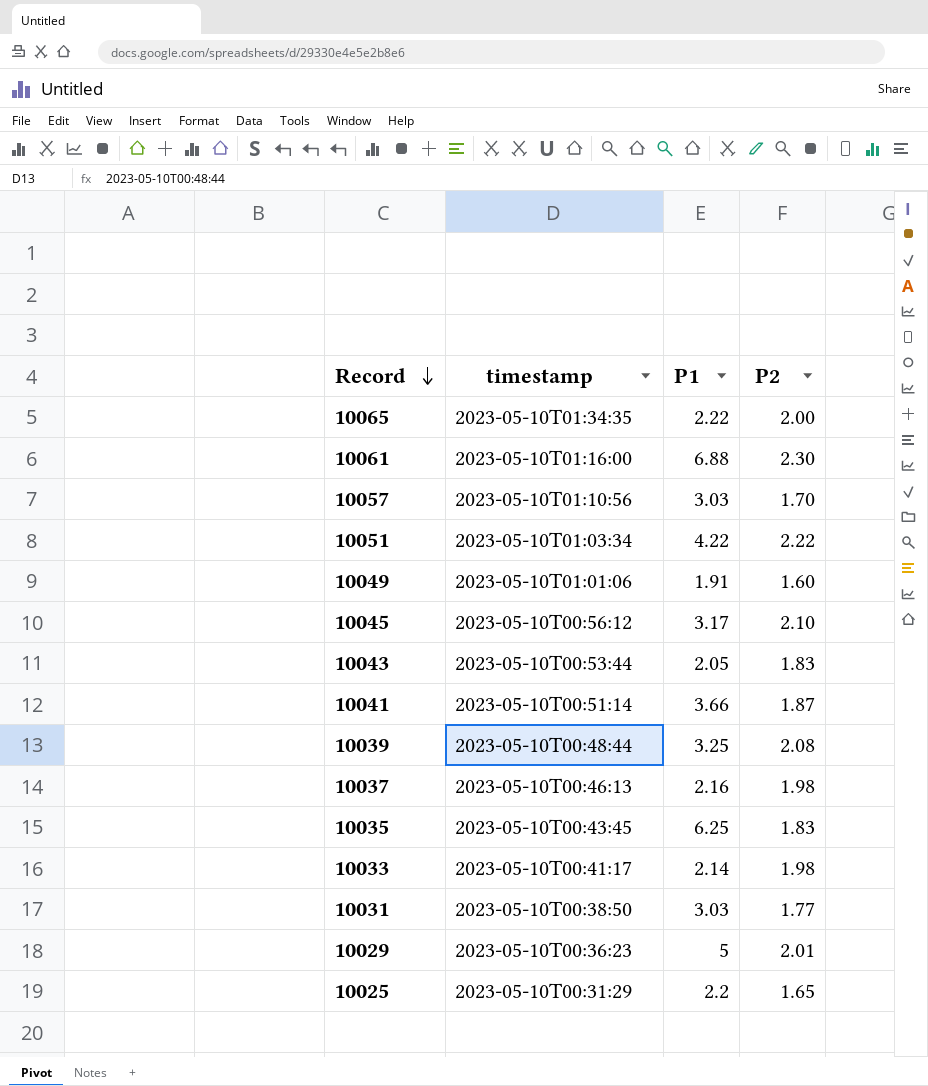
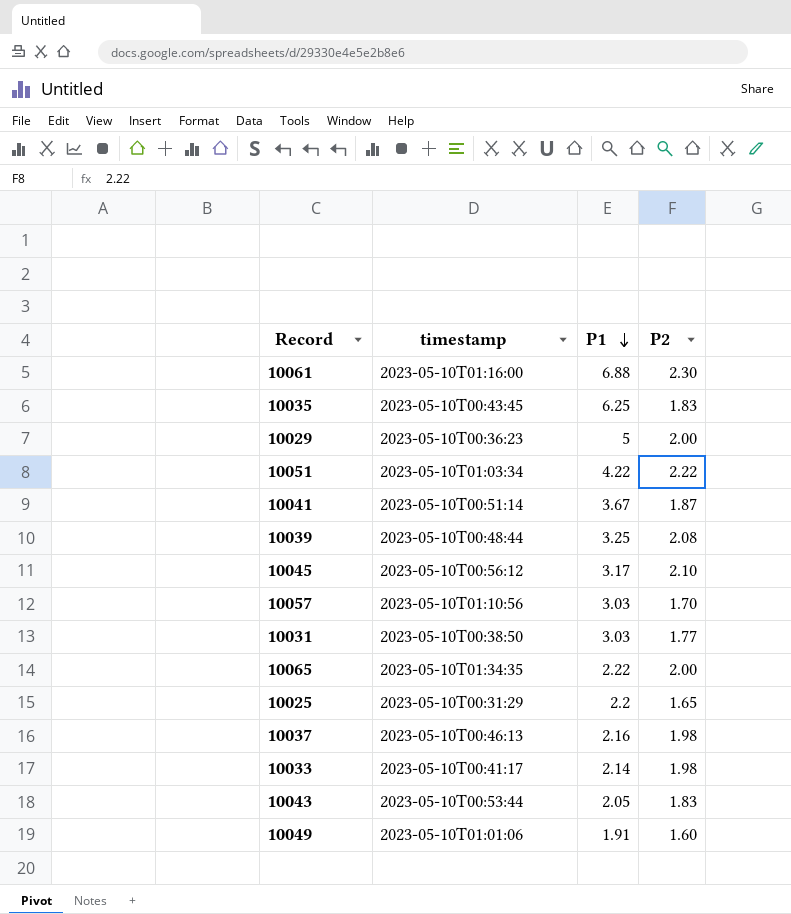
row order: Record descending -> P1 descending
10029 | P2: 2.01 -> 2.00
10041 | P1: 3.66 -> 3.67

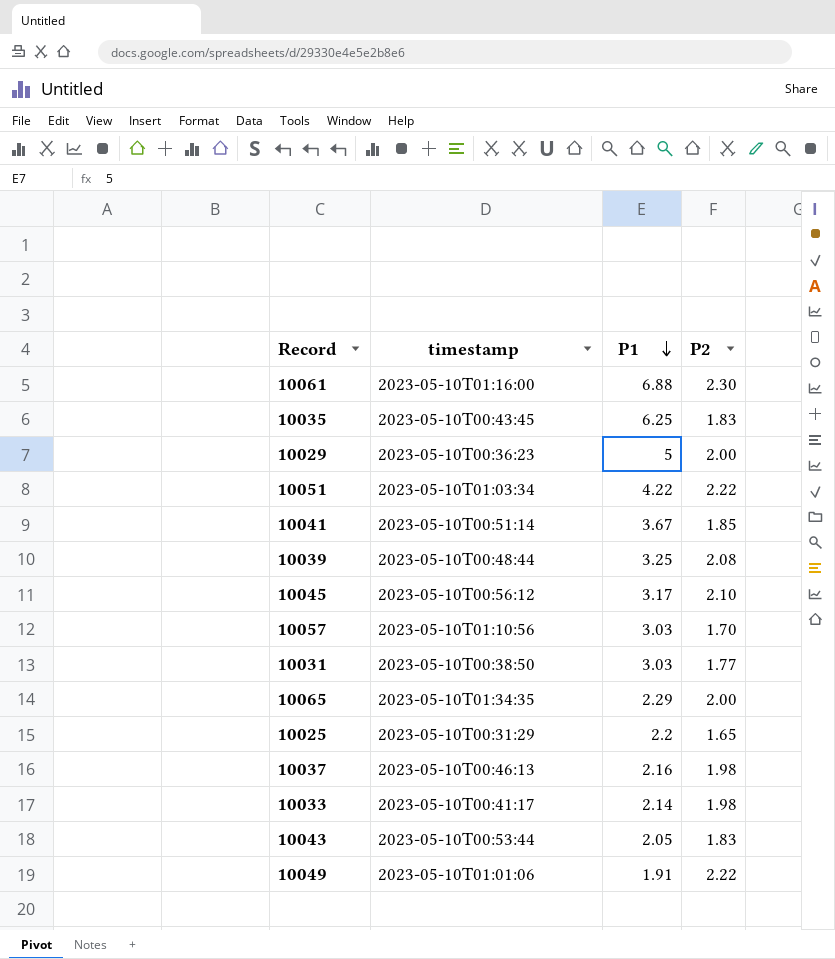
10041 | P2: 1.87 -> 1.85
10065 | P1: 2.22 -> 2.29
10049 | P2: 1.60 -> 2.22

